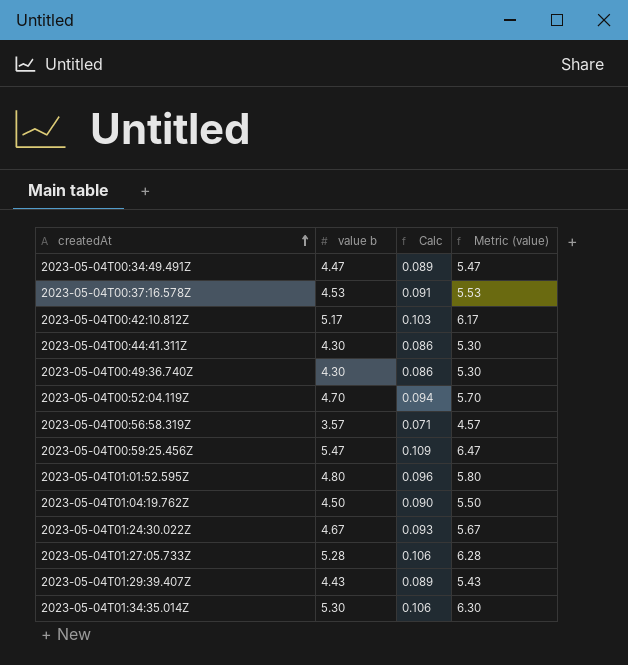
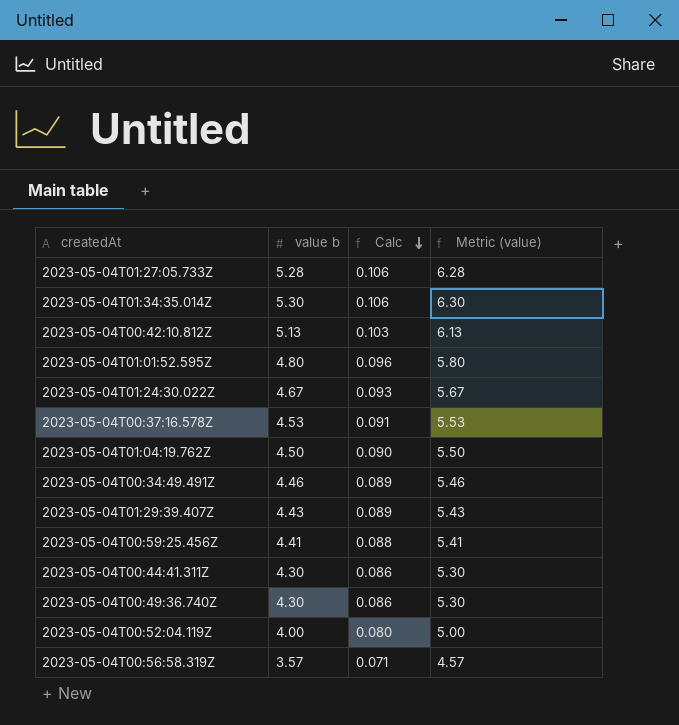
row order: createdAt ascending -> Calc descending
2023-05-04T00:42:10.812Z | value b: 5.17 -> 5.13
2023-05-04T00:42:10.812Z | Metric (value): 6.17 -> 6.13
2023-05-04T00:34:49.491Z | value b: 4.47 -> 4.46
2023-05-04T00:34:49.491Z | Metric (value): 5.47 -> 5.46
2023-05-04T00:59:25.456Z | value b: 5.47 -> 4.41
2023-05-04T00:59:25.456Z | Calc: 0.109 -> 0.088
2023-05-04T00:59:25.456Z | Metric (value): 6.47 -> 5.41
2023-05-04T00:52:04.119Z | value b: 4.70 -> 4.00
2023-05-04T00:52:04.119Z | Calc: 0.094 -> 0.080
2023-05-04T00:52:04.119Z | Metric (value): 5.70 -> 5.00

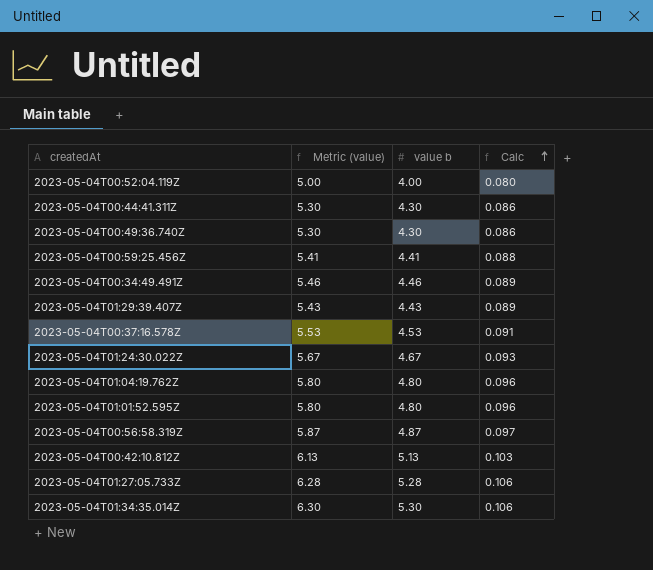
row order: Calc descending -> Calc ascending
column Metric (value) | position: 4 -> 2
2023-05-04T01:04:19.762Z | Metric (value): 5.50 -> 5.80
2023-05-04T01:04:19.762Z | value b: 4.50 -> 4.80
2023-05-04T01:04:19.762Z | Calc: 0.090 -> 0.096
2023-05-04T00:56:58.319Z | Metric (value): 4.57 -> 5.87
2023-05-04T00:56:58.319Z | value b: 3.57 -> 4.87
2023-05-04T00:56:58.319Z | Calc: 0.071 -> 0.097

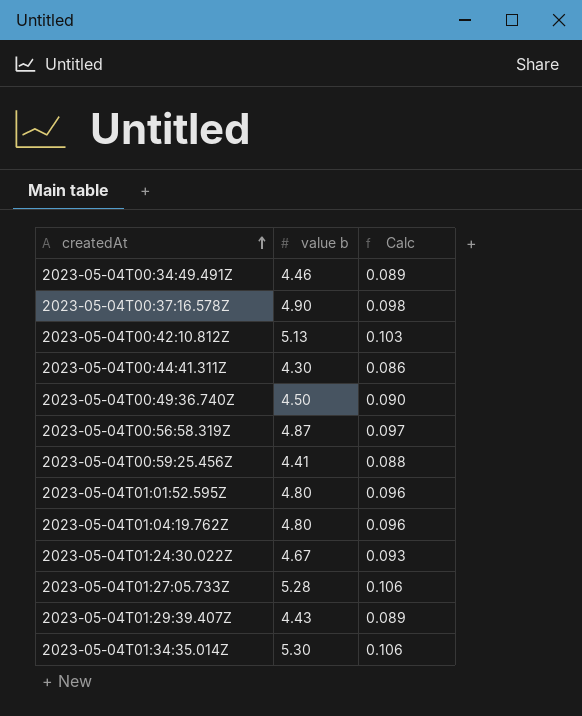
row order: Calc ascending -> createdAt ascending
column Metric (value) | formula: [value b] + 1 -> none
row 2023-05-04T00:52:04.119Z: 5.00 | 4.00 | 0.080 -> none
2023-05-04T00:37:16.578Z | value b: 4.53 -> 4.90
2023-05-04T00:37:16.578Z | Calc: 0.091 -> 0.098
2023-05-04T00:49:36.740Z | value b: 4.30 -> 4.50
2023-05-04T00:49:36.740Z | Calc: 0.086 -> 0.090

